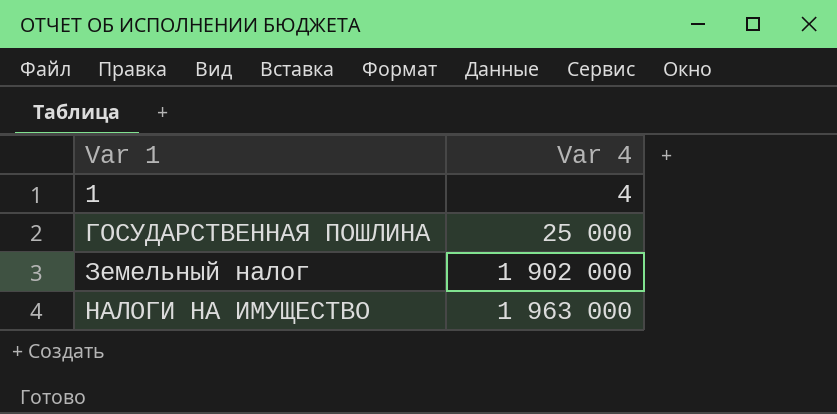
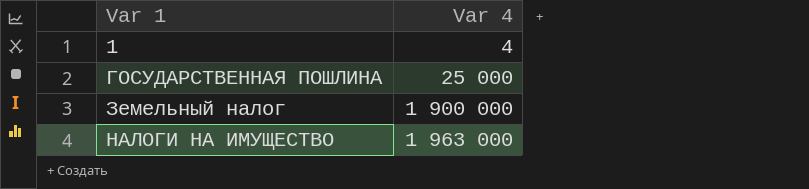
Земельный налог | Var 4: 1 902 000 -> 1 900 000

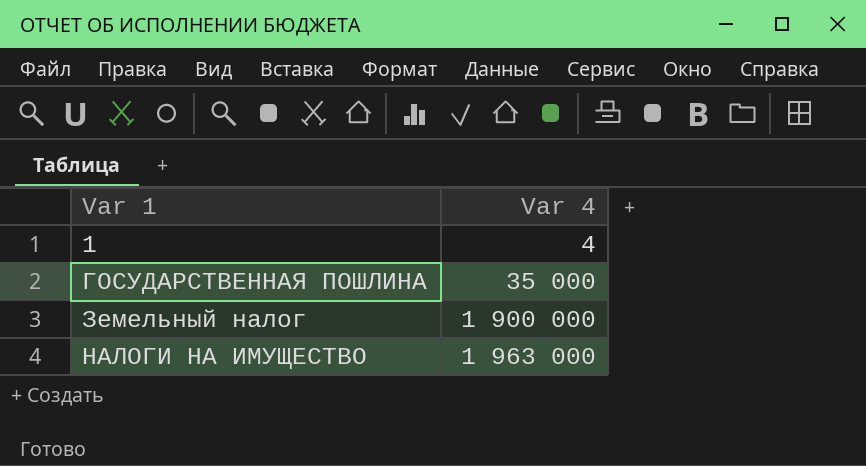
ГОСУДАРСТВЕННАЯ ПОШЛИНА | Var 4: 25 000 -> 35 000

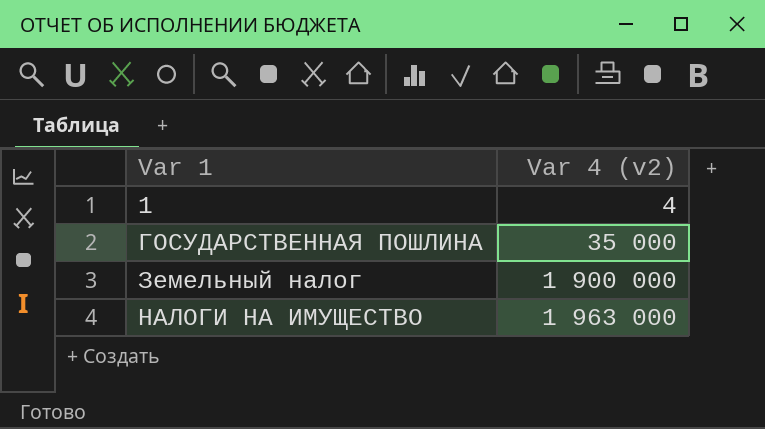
column name: Var 4 -> Var 4 (v2)

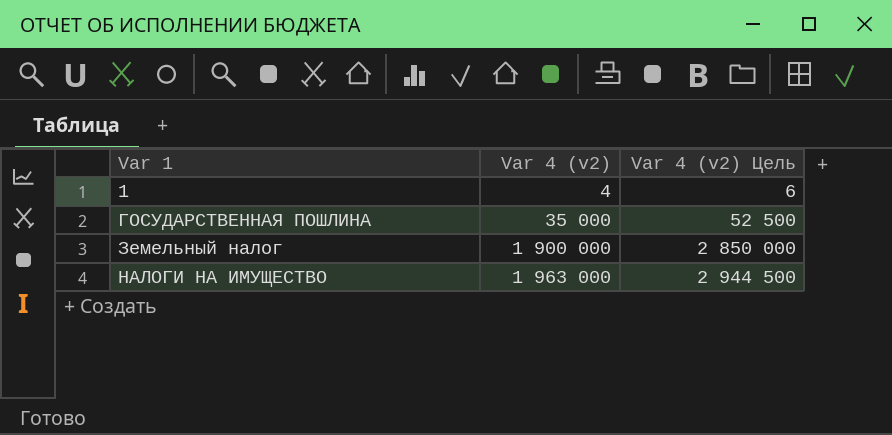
column Var 4 (v2) Цель | formula: none -> [Var 4 (v2)] * 1,5

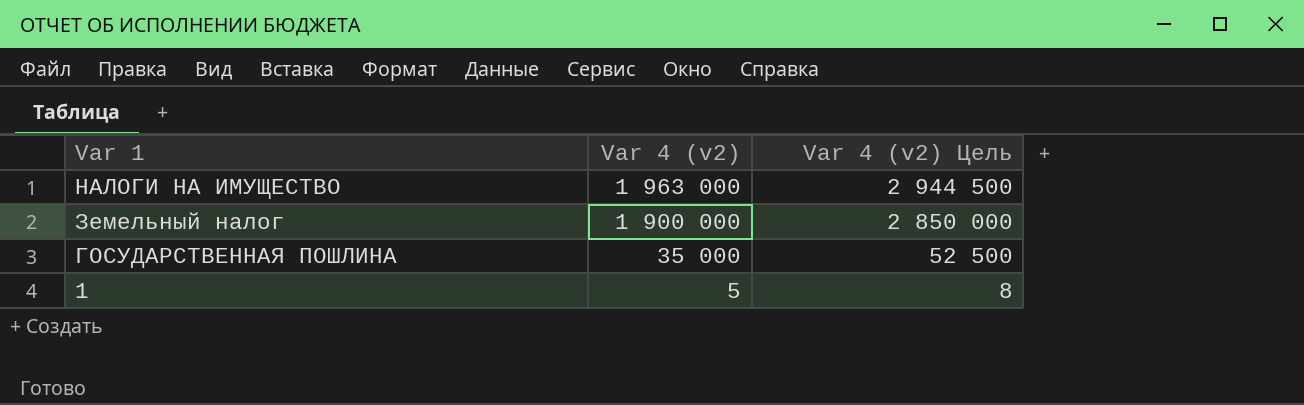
row order: Var 1 ascending -> Var 1 descending
1 | Var 4 (v2): 4 -> 5
1 | Var 4 (v2) Цель: 6 -> 8

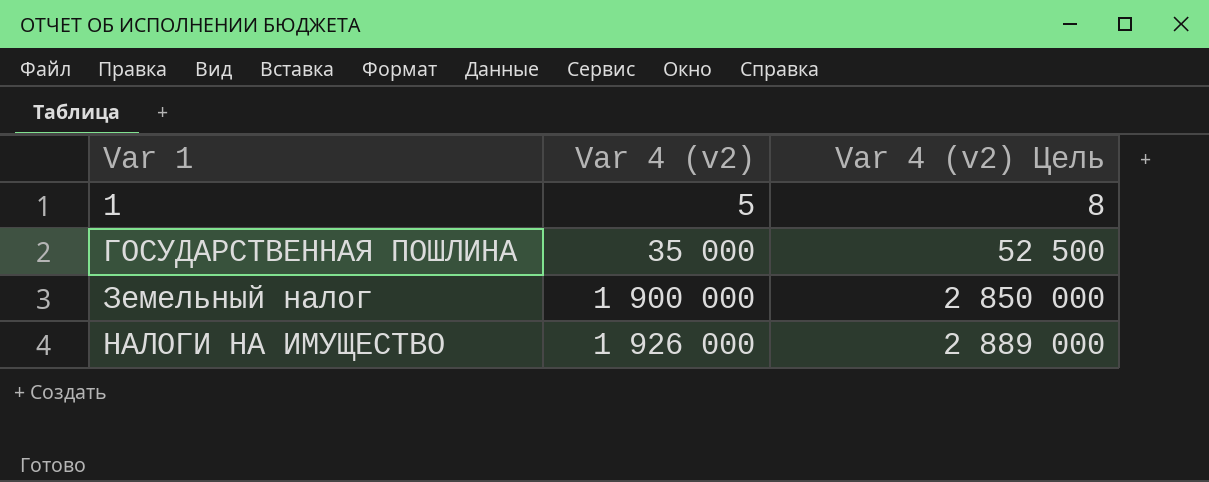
row order: Var 1 descending -> Var 1 ascending
НАЛОГИ НА ИМУЩЕСТВО | Var 4 (v2): 1 963 000 -> 1 926 000
НАЛОГИ НА ИМУЩЕСТВО | Var 4 (v2) Цель: 2 944 500 -> 2 889 000

